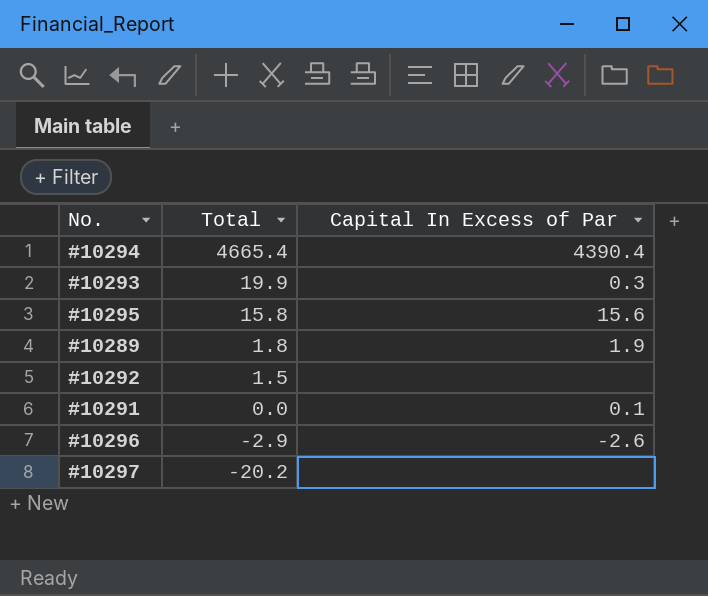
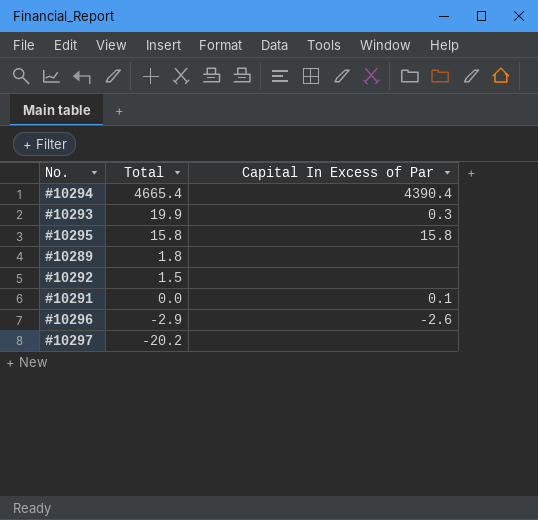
#10295 | Capital In Excess of Par: 15.6 -> 15.8
#10289 | Capital In Excess of Par: 1.9 -> none

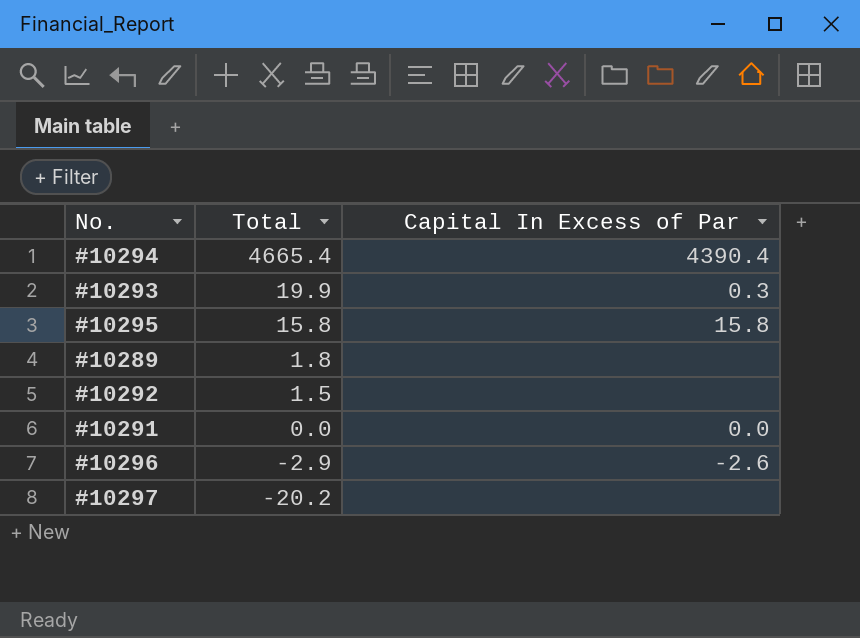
#10291 | Capital In Excess of Par: 0.1 -> 0.0

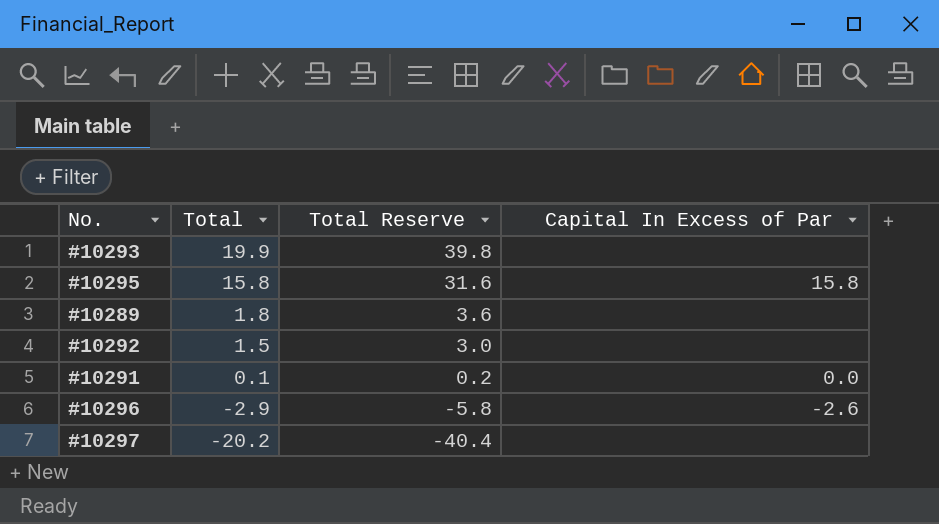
column Total Reserve | formula: none -> [Total] * 2
row #10294: 4665.4 | 4390.4 -> none
#10293 | Capital In Excess of Par: 0.3 -> none
#10291 | Total: 0.0 -> 0.1

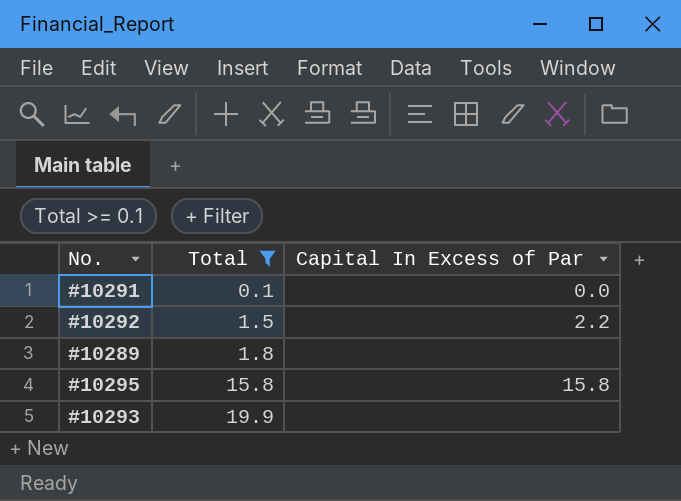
filter: none -> Total >= 0.1
row order: Total descending -> Total ascending
column Total Reserve | formula: [Total] * 2 -> none
#10292 | Capital In Excess of Par: none -> 2.2

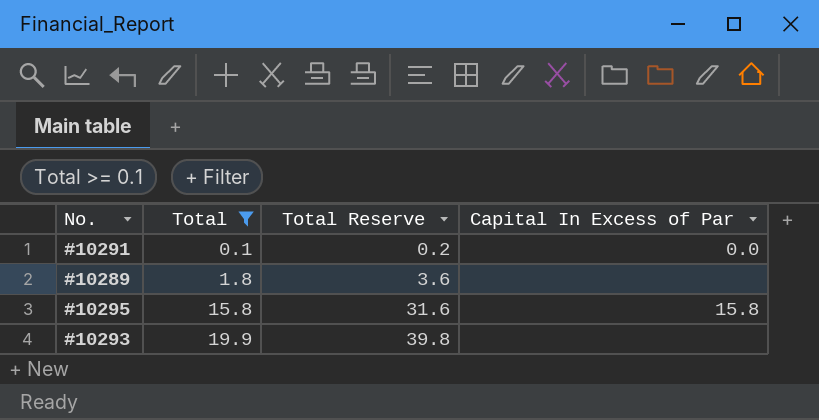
column Total Reserve | formula: none -> [Total] * 2
row #10292: 1.5 | 2.2 -> none

